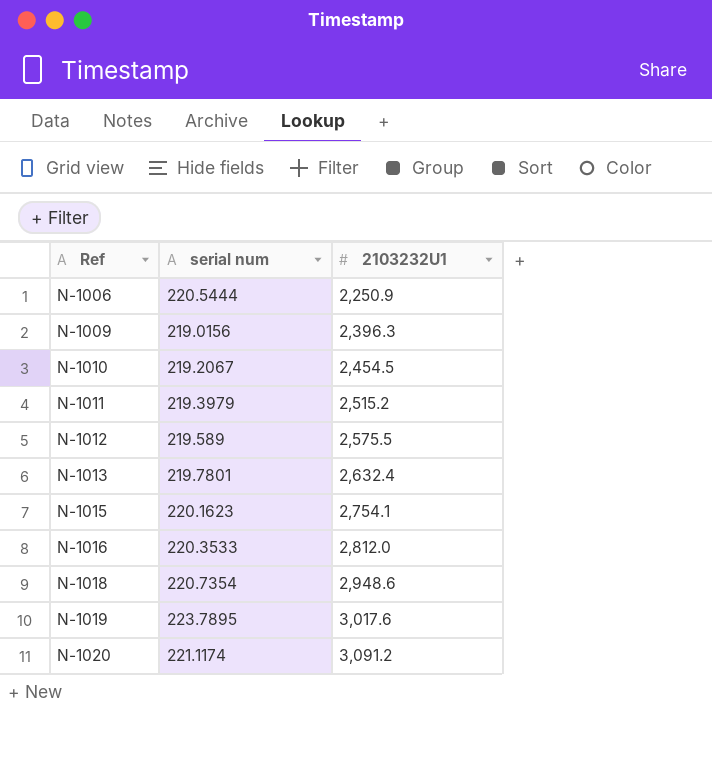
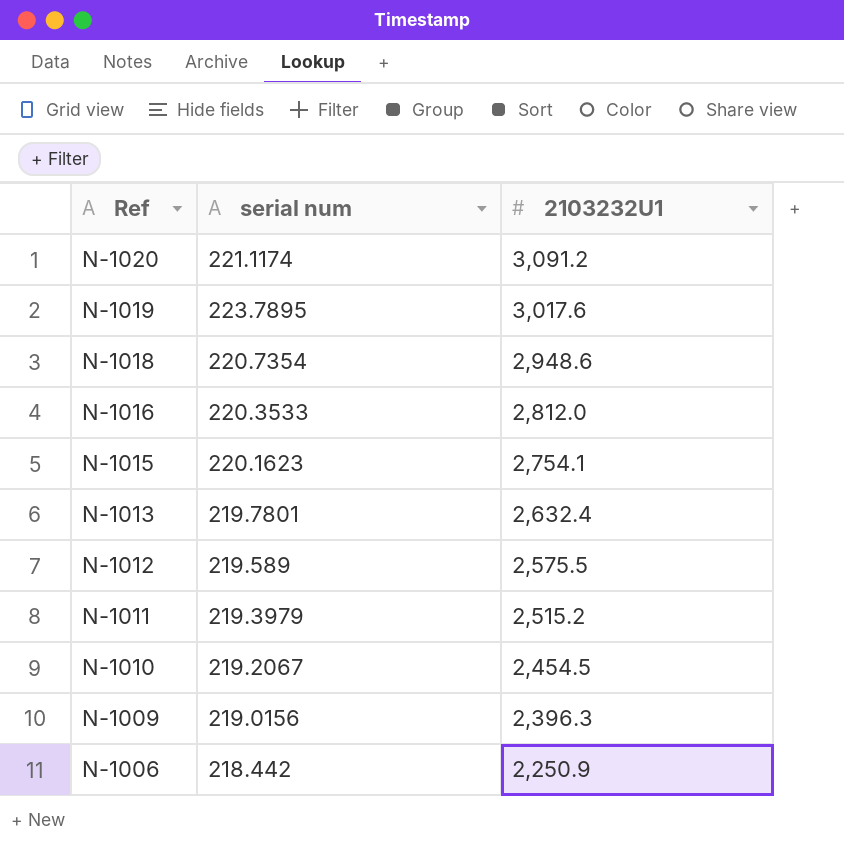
row order: Ref ascending -> Ref descending
N-1006 | serial num: 220.5444 -> 218.442

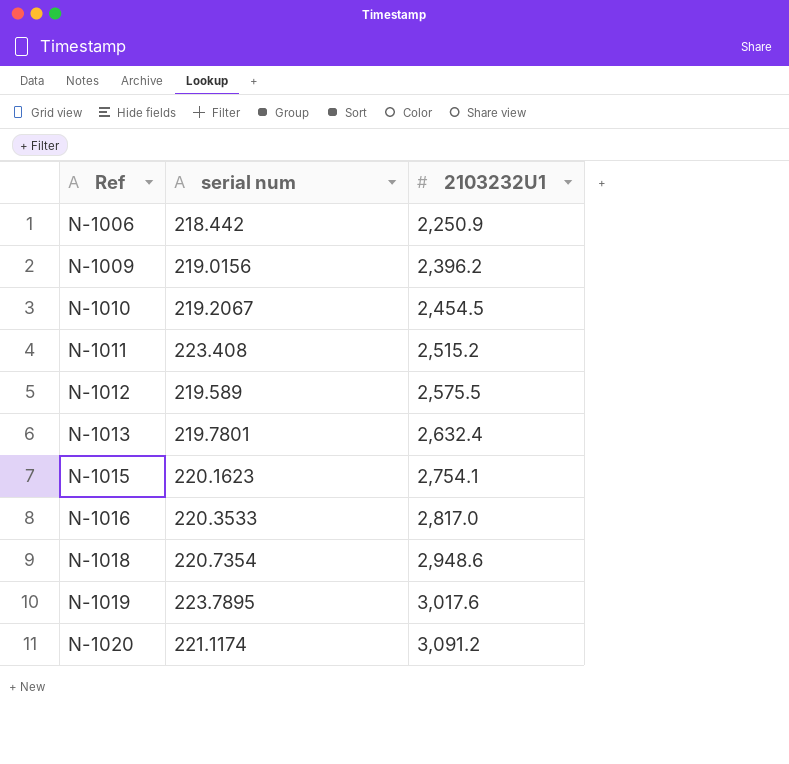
row order: Ref descending -> Ref ascending
N-1009 | 2103232U1: 2,396.3 -> 2,396.2
N-1011 | serial num: 219.3979 -> 223.408
N-1016 | 2103232U1: 2,812.0 -> 2,817.0

